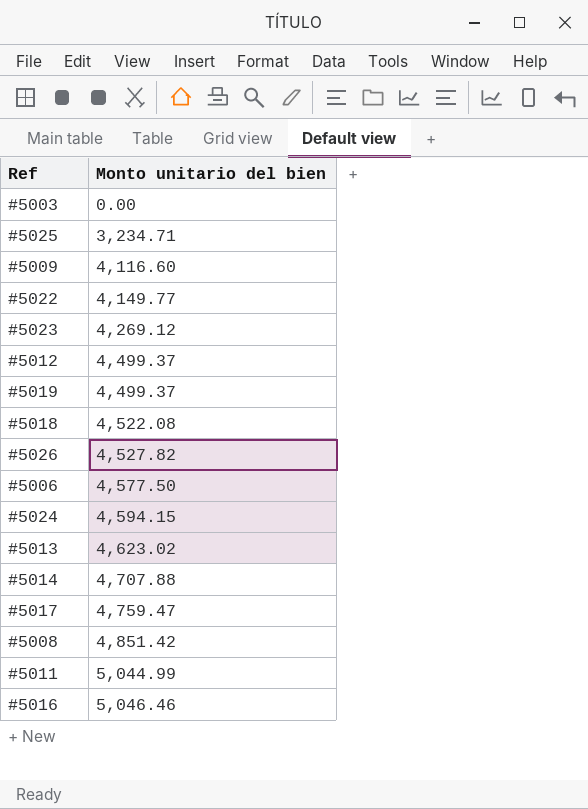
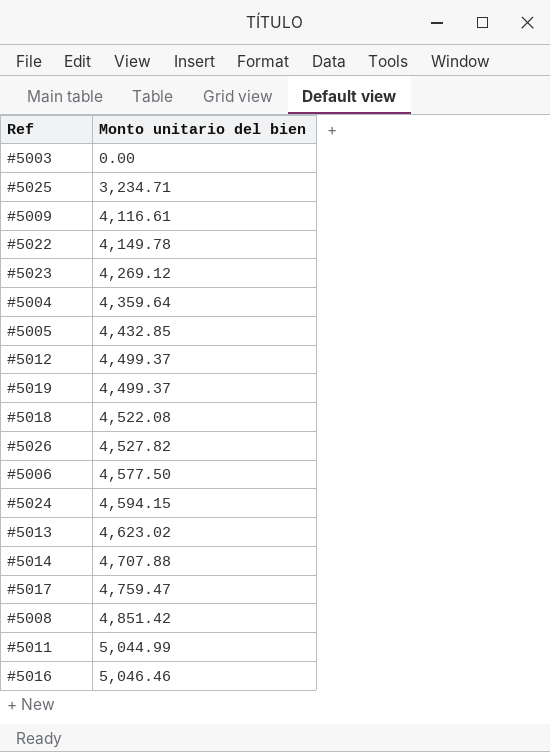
#5009 | Monto unitario del bien: 4,116.60 -> 4,116.61
#5022 | Monto unitario del bien: 4,149.77 -> 4,149.78
row #5004: none -> 4,359.64
row #5005: none -> 4,432.85

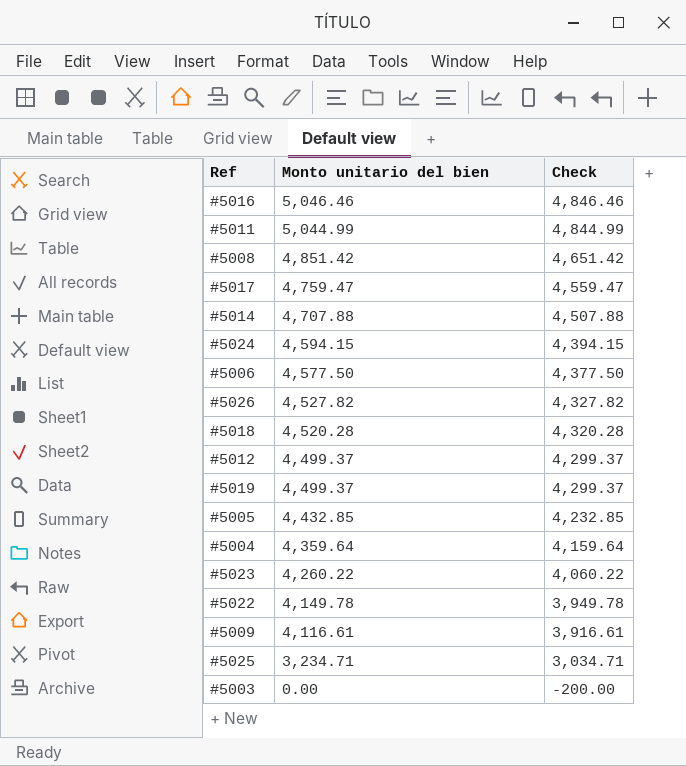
row order: Monto unitario del bien ascending -> Monto unitario del bien descending
column Check | formula: none -> [Monto unitario del bien] - 200
row #5013: 4,623.02 -> none
#5018 | Monto unitario del bien: 4,522.08 -> 4,520.28
#5023 | Monto unitario del bien: 4,269.12 -> 4,260.22

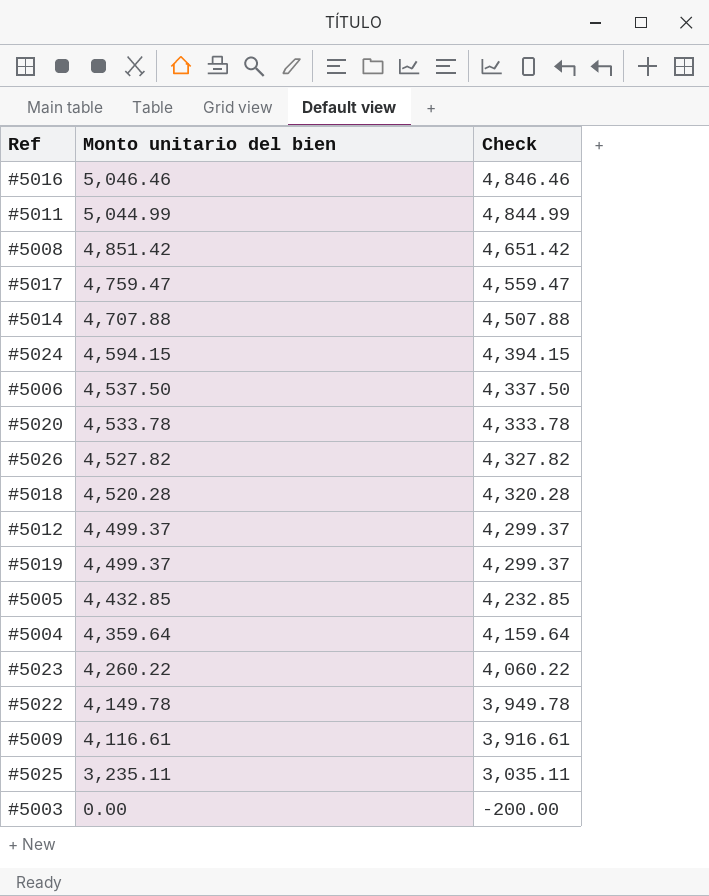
#5006 | Monto unitario del bien: 4,577.50 -> 4,537.50
#5006 | Check: 4,377.50 -> 4,337.50
row #5020: none -> 4,533.78 | 4,333.78
#5025 | Monto unitario del bien: 3,234.71 -> 3,235.11
#5025 | Check: 3,034.71 -> 3,035.11

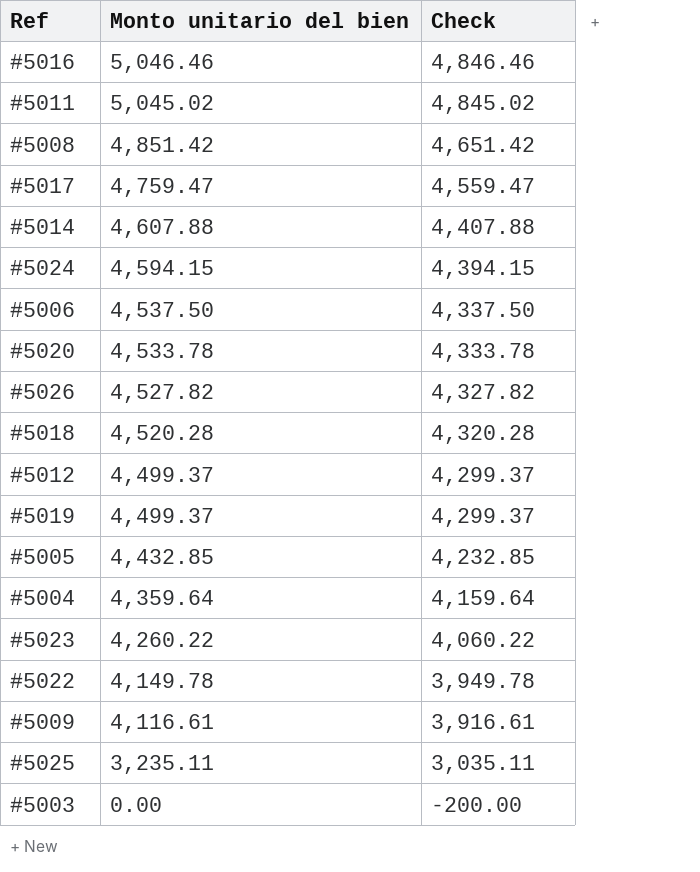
#5011 | Monto unitario del bien: 5,044.99 -> 5,045.02
#5011 | Check: 4,844.99 -> 4,845.02
#5014 | Monto unitario del bien: 4,707.88 -> 4,607.88
#5014 | Check: 4,507.88 -> 4,407.88

